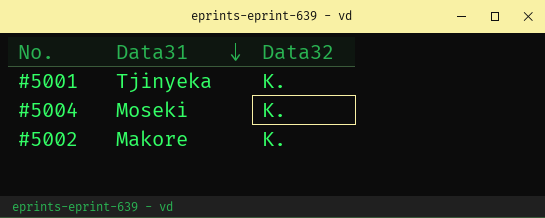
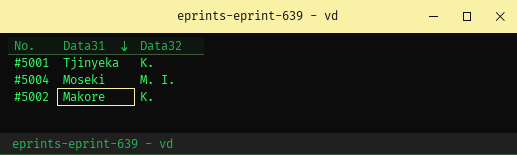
#5004 | Data32: K. -> M. I.

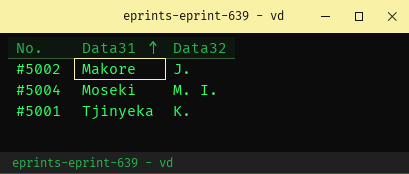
row order: Data31 descending -> Data31 ascending
#5002 | Data32: K. -> J.

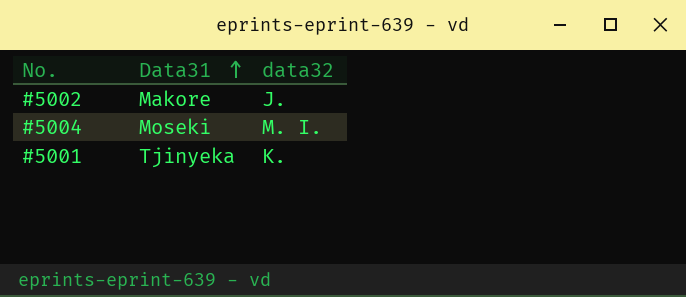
column name: Data32 -> data32

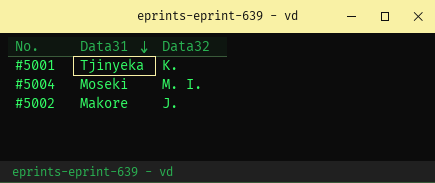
row order: Data31 ascending -> Data31 descending
column name: data32 -> Data32

